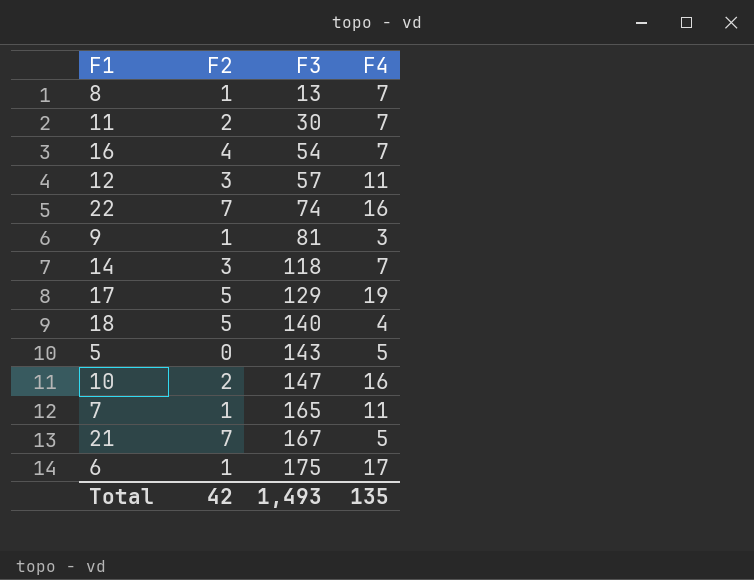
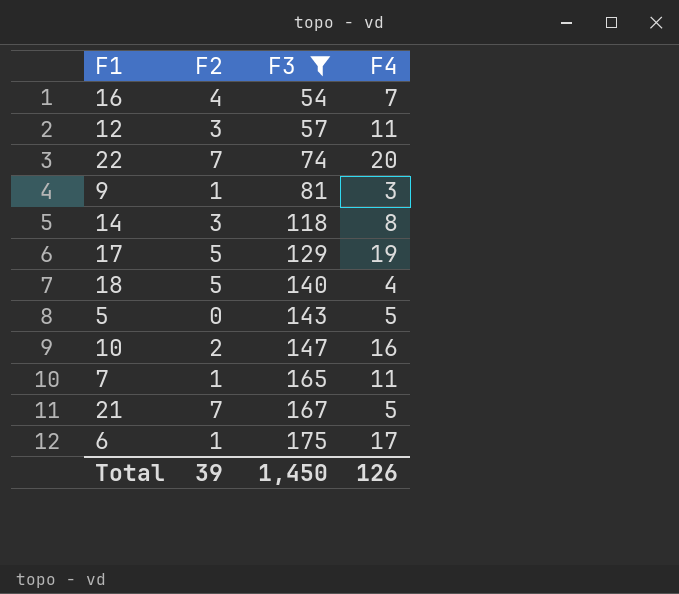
filter: none -> F3 >= 54
22 | F4: 16 -> 20
14 | F4: 7 -> 8
Total | F2: 42 -> 39
Total | F3: 1,493 -> 1,450
Total | F4: 135 -> 126

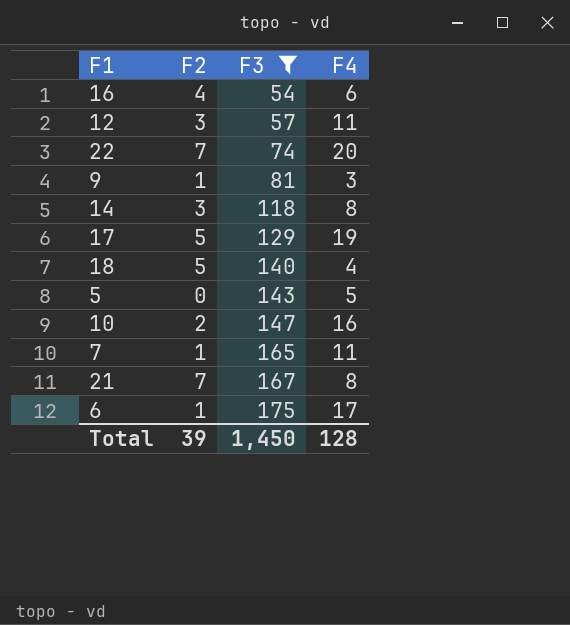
16 | F4: 7 -> 6
21 | F4: 5 -> 8
Total | F4: 126 -> 128

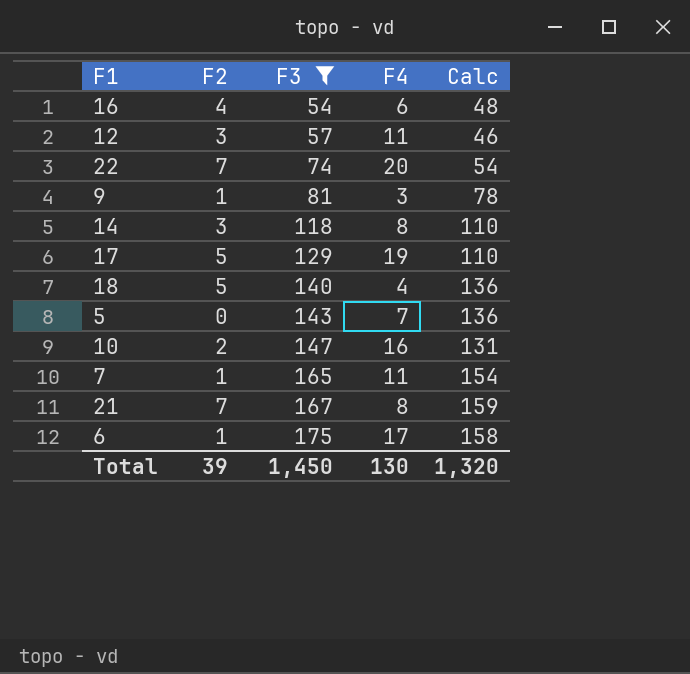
column Calc | formula: none -> [F3] - [F4]
5 | F4: 5 -> 7
Total | F4: 128 -> 130

